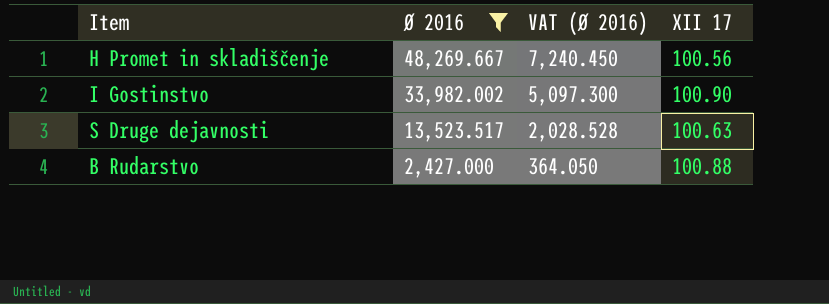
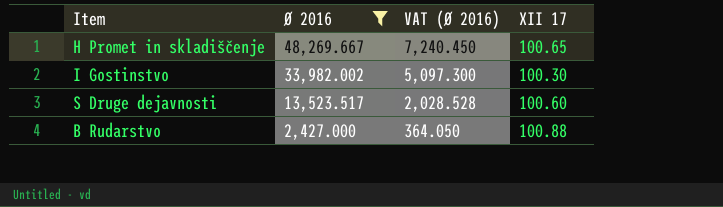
H Promet in skladiščenje | XII 17: 100.56 -> 100.65
I Gostinstvo | XII 17: 100.90 -> 100.30
S Druge dejavnosti | XII 17: 100.63 -> 100.60

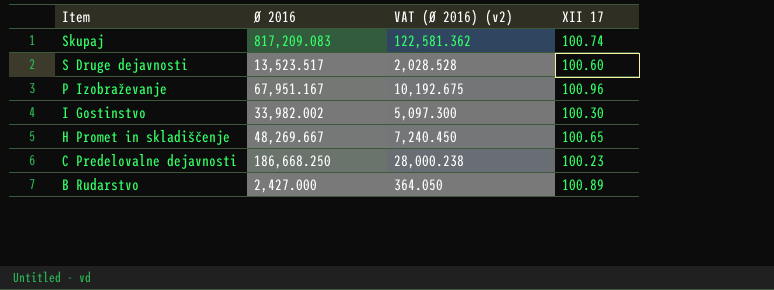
filter: Ø 2016 <= 48,269.667 -> none
row order: Ø 2016 descending -> Item descending
column name: VAT (Ø 2016) -> VAT (Ø 2016) (v2)
B Rudarstvo | XII 17: 100.88 -> 100.89

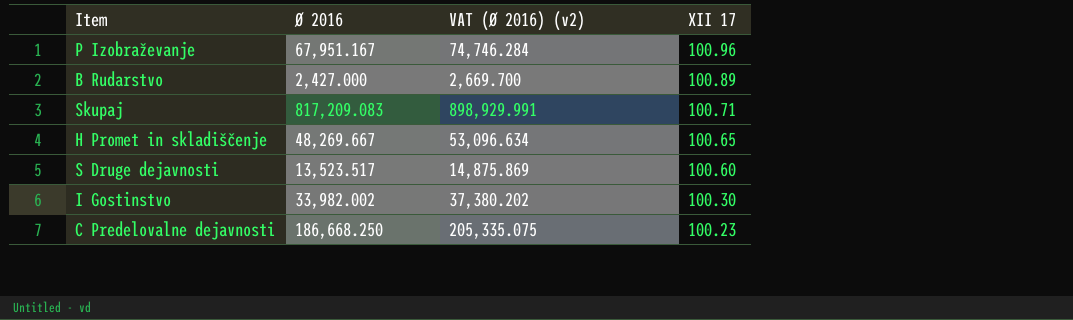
row order: Item descending -> XII 17 descending
column VAT (Ø 2016) (v2) | formula: [Ø 2016] * 0.15 -> [Ø 2016] * 1.1
Skupaj | XII 17: 100.74 -> 100.71

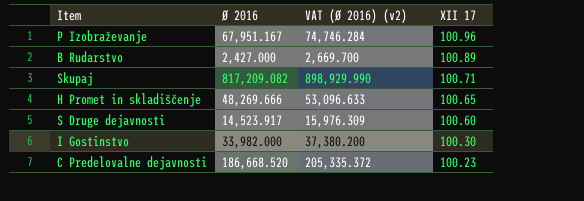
Skupaj | Ø 2016: 817,209.083 -> 817,209.082
Skupaj | VAT (Ø 2016) (v2): 898,929.991 -> 898,929.990
H Promet in skladiščenje | Ø 2016: 48,269.667 -> 48,269.666
H Promet in skladiščenje | VAT (Ø 2016) (v2): 53,096.634 -> 53,096.633
S Druge dejavnosti | Ø 2016: 13,523.517 -> 14,523.917
S Druge dejavnosti | VAT (Ø 2016) (v2): 14,875.869 -> 15,976.309
I Gostinstvo | Ø 2016: 33,982.002 -> 33,982.000
I Gostinstvo | VAT (Ø 2016) (v2): 37,380.202 -> 37,380.200
C Predelovalne dejavnosti | Ø 2016: 186,668.250 -> 186,668.520
C Predelovalne dejavnosti | VAT (Ø 2016) (v2): 205,335.075 -> 205,335.372

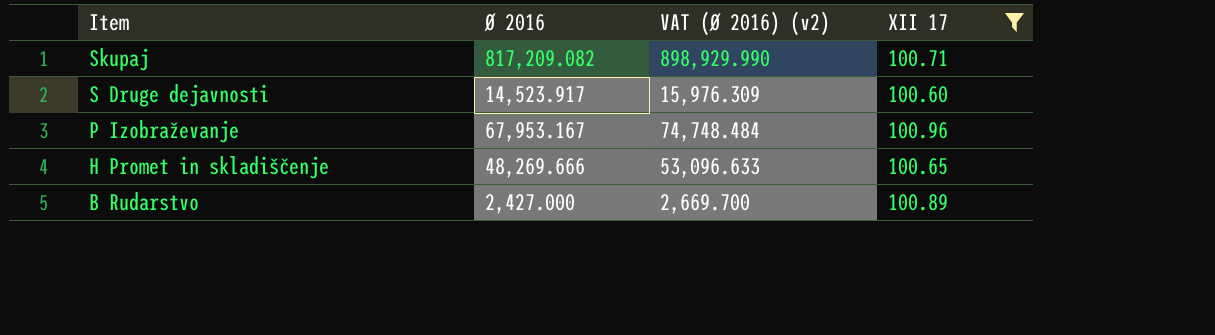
filter: none -> XII 17 >= 100.60
row order: XII 17 descending -> Item descending
P Izobraževanje | Ø 2016: 67,951.167 -> 67,953.167
P Izobraževanje | VAT (Ø 2016) (v2): 74,746.284 -> 74,748.484

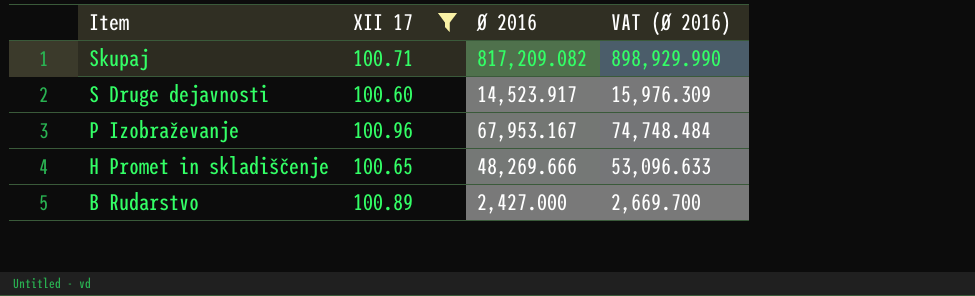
column XII 17 | position: 4 -> 2
column name: VAT (Ø 2016) (v2) -> VAT (Ø 2016)

